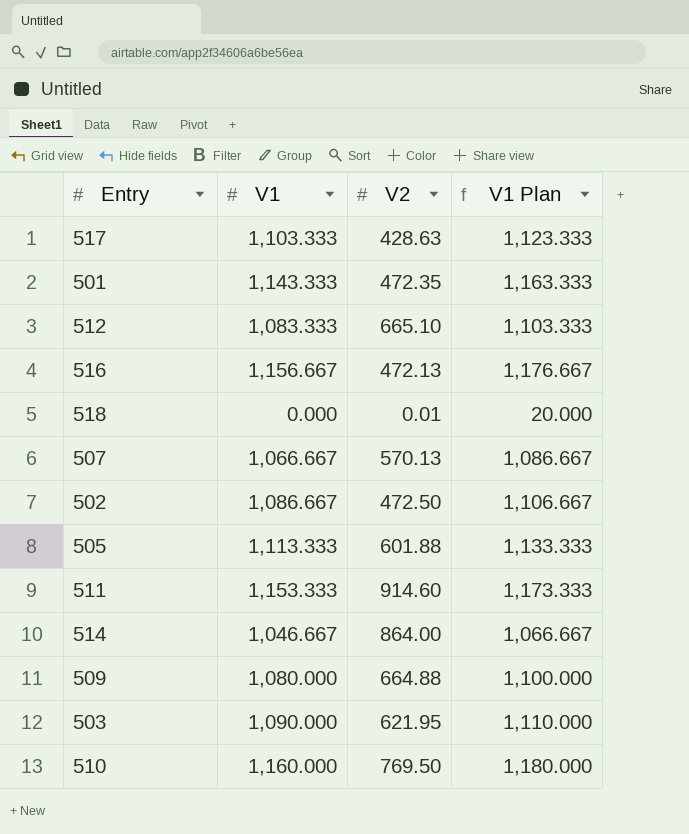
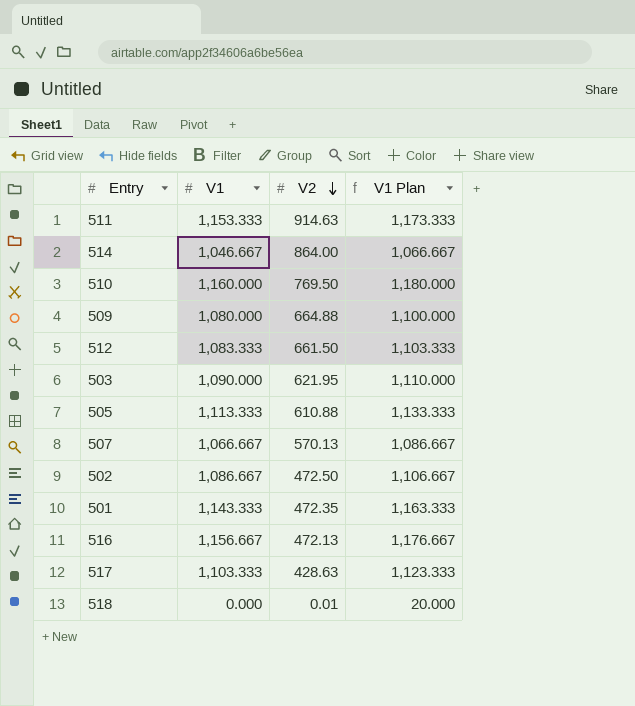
row order: none -> V2 descending
511 | V2: 914.60 -> 914.63
512 | V2: 665.10 -> 661.50
505 | V2: 601.88 -> 610.88

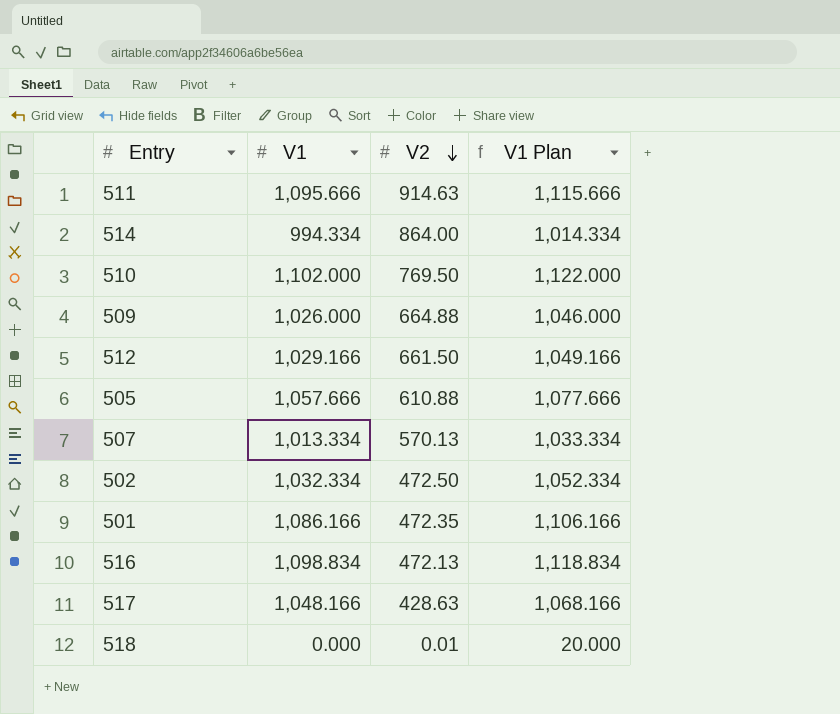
row 503: 1,090.000 | 621.95 | 1,110.000 -> none
511 | V1: 1,153.333 -> 1,095.666
511 | V1 Plan: 1,173.333 -> 1,115.666
514 | V1: 1,046.667 -> 994.334
514 | V1 Plan: 1,066.667 -> 1,014.334
510 | V1: 1,160.000 -> 1,102.000
510 | V1 Plan: 1,180.000 -> 1,122.000
509 | V1: 1,080.000 -> 1,026.000
509 | V1 Plan: 1,100.000 -> 1,046.000
512 | V1: 1,083.333 -> 1,029.166
512 | V1 Plan: 1,103.333 -> 1,049.166
505 | V1: 1,113.333 -> 1,057.666
505 | V1 Plan: 1,133.333 -> 1,077.666
507 | V1: 1,066.667 -> 1,013.334
507 | V1 Plan: 1,086.667 -> 1,033.334
502 | V1: 1,086.667 -> 1,032.334
502 | V1 Plan: 1,106.667 -> 1,052.334
501 | V1: 1,143.333 -> 1,086.166
501 | V1 Plan: 1,163.333 -> 1,106.166
516 | V1: 1,156.667 -> 1,098.834
516 | V1 Plan: 1,176.667 -> 1,118.834
517 | V1: 1,103.333 -> 1,048.166
517 | V1 Plan: 1,123.333 -> 1,068.166

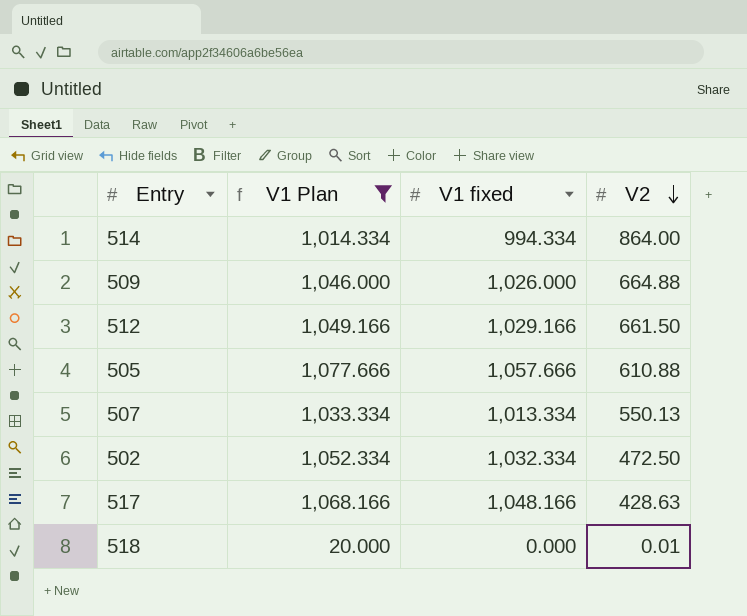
filter: none -> V1 Plan <= 1,077.666
column V1 Plan | position: 4 -> 2
column name: V1 -> V1 fixed
507 | V2: 570.13 -> 550.13

